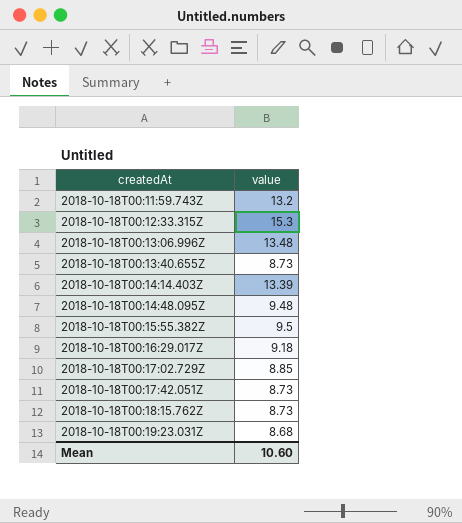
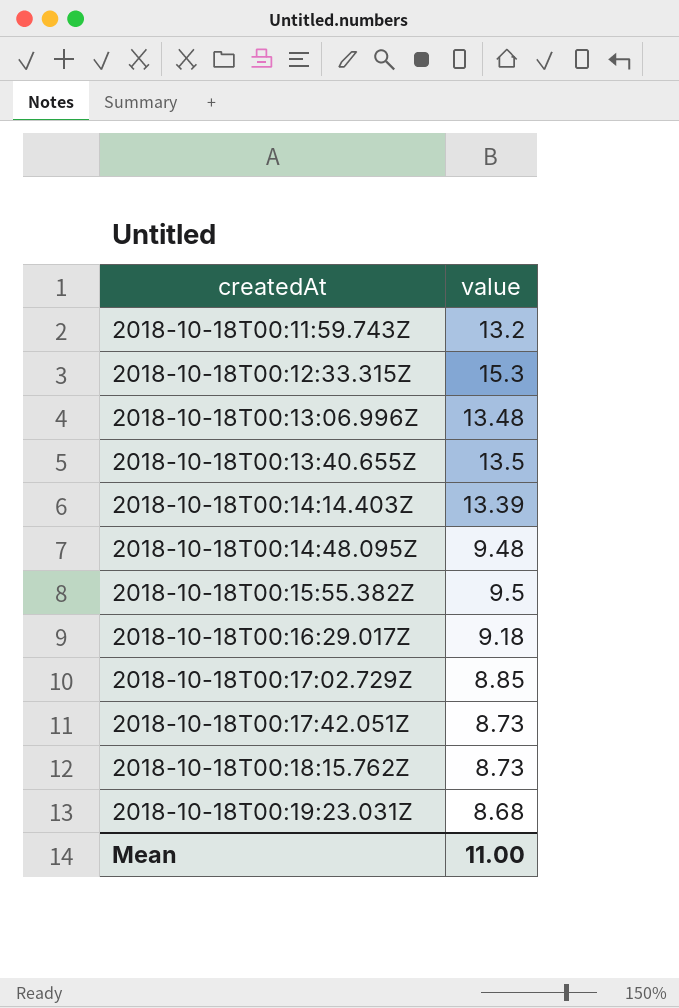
2018-10-18T00:13:40.655Z | value: 8.73 -> 13.5
Mean | value: 10.60 -> 11.00

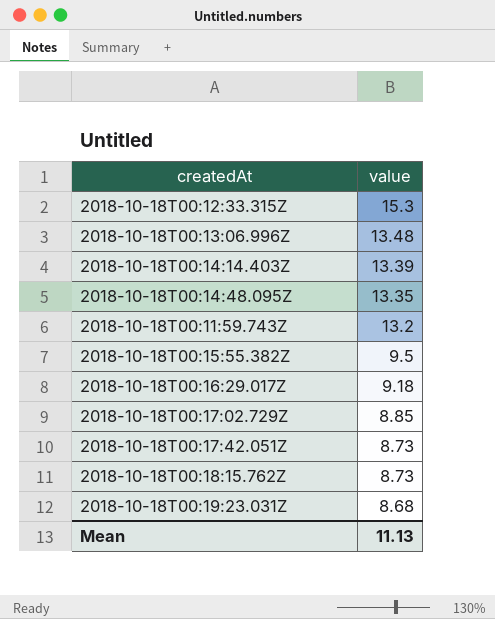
row order: createdAt ascending -> value descending
row 2018-10-18T00:13:40.655Z: 13.5 -> none
2018-10-18T00:14:48.095Z | value: 9.48 -> 13.35
Mean | value: 11.00 -> 11.13

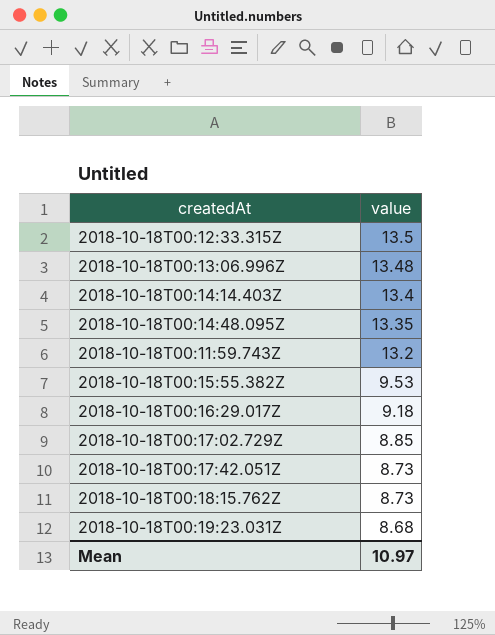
2018-10-18T00:12:33.315Z | value: 15.3 -> 13.5
2018-10-18T00:14:14.403Z | value: 13.39 -> 13.4
2018-10-18T00:15:55.382Z | value: 9.5 -> 9.53
Mean | value: 11.13 -> 10.97

